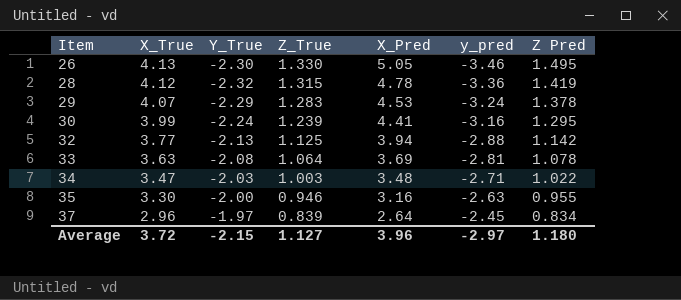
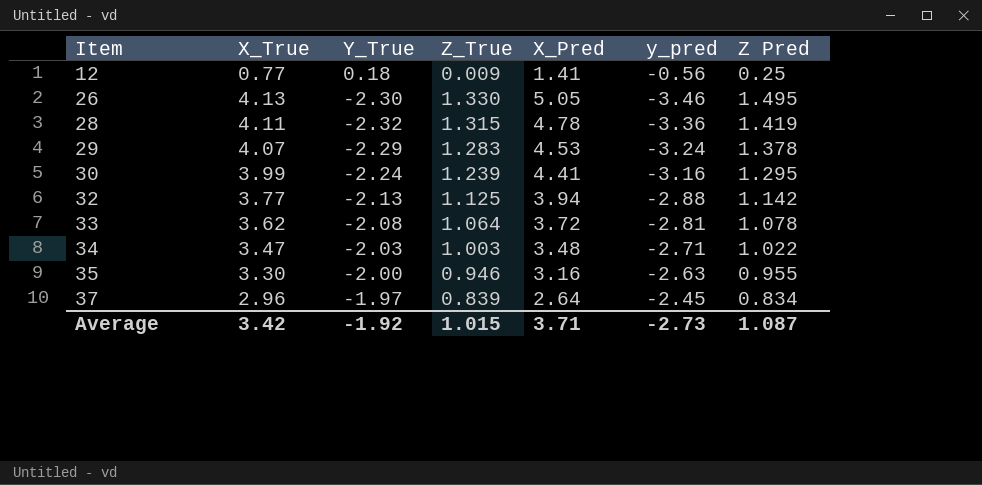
row 12: none -> 0.77 | 0.18 | 0.009 | 1.41 | -0.56 | 0.25
28 | X_True: 4.12 -> 4.11
33 | X_True: 3.63 -> 3.62
33 | X_Pred: 3.69 -> 3.72
Average | X_True: 3.72 -> 3.42
Average | Y_True: -2.15 -> -1.92
Average | Z_True: 1.127 -> 1.015
Average | X_Pred: 3.96 -> 3.71
Average | y_pred: -2.97 -> -2.73
Average | Z Pred: 1.180 -> 1.087

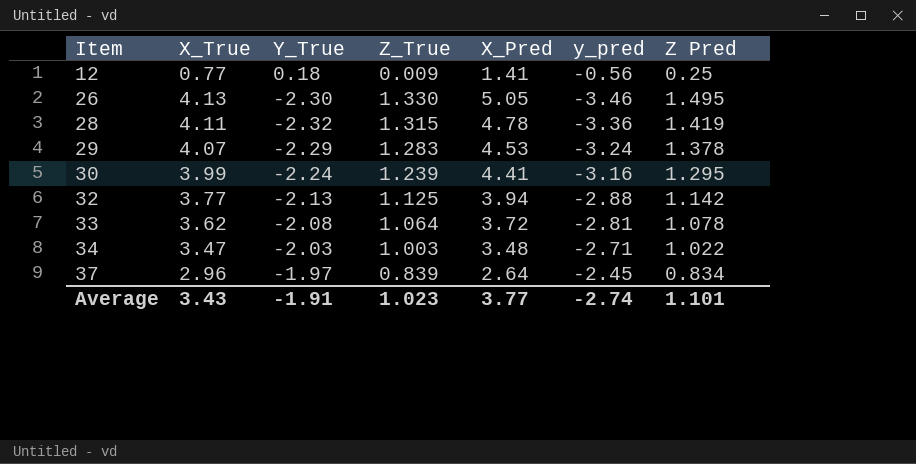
row 35: 3.30 | -2.00 | 0.946 | 3.16 | -2.63 | 0.955 -> none
Average | X_True: 3.42 -> 3.43
Average | Y_True: -1.92 -> -1.91
Average | Z_True: 1.015 -> 1.023
Average | X_Pred: 3.71 -> 3.77
Average | y_pred: -2.73 -> -2.74
Average | Z Pred: 1.087 -> 1.101

